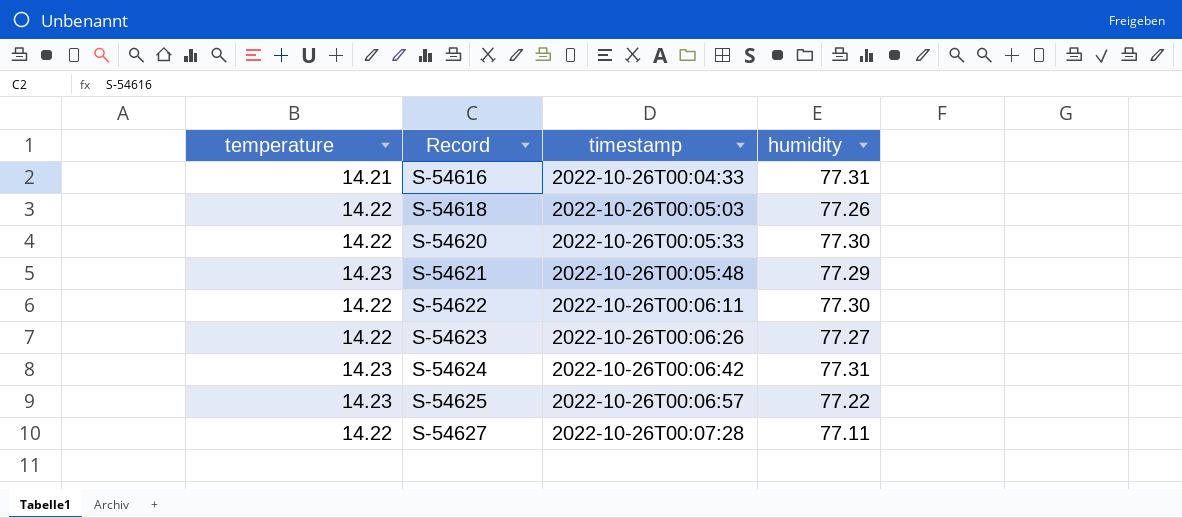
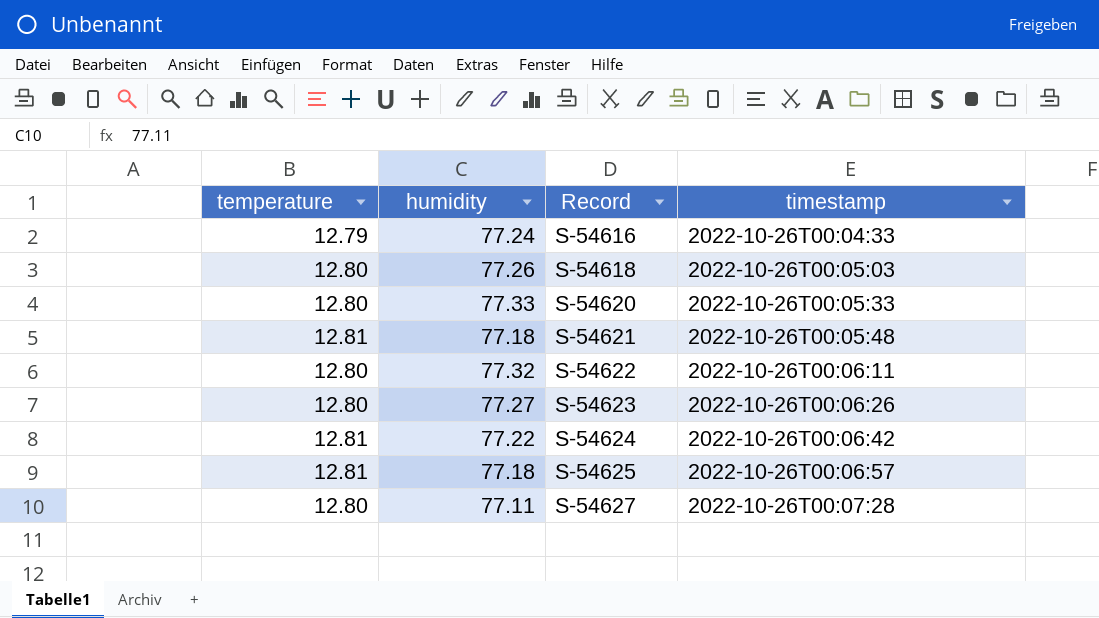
column humidity | position: 4 -> 2
S-54616 | temperature: 14.21 -> 12.79
S-54616 | humidity: 77.31 -> 77.24
S-54618 | temperature: 14.22 -> 12.80
S-54620 | temperature: 14.22 -> 12.80
S-54620 | humidity: 77.30 -> 77.33
S-54621 | temperature: 14.23 -> 12.81
S-54621 | humidity: 77.29 -> 77.18
S-54622 | temperature: 14.22 -> 12.80
S-54622 | humidity: 77.30 -> 77.32
S-54623 | temperature: 14.22 -> 12.80
S-54624 | temperature: 14.23 -> 12.81
S-54624 | humidity: 77.31 -> 77.22
S-54625 | temperature: 14.23 -> 12.81
S-54625 | humidity: 77.22 -> 77.18
S-54627 | temperature: 14.22 -> 12.80

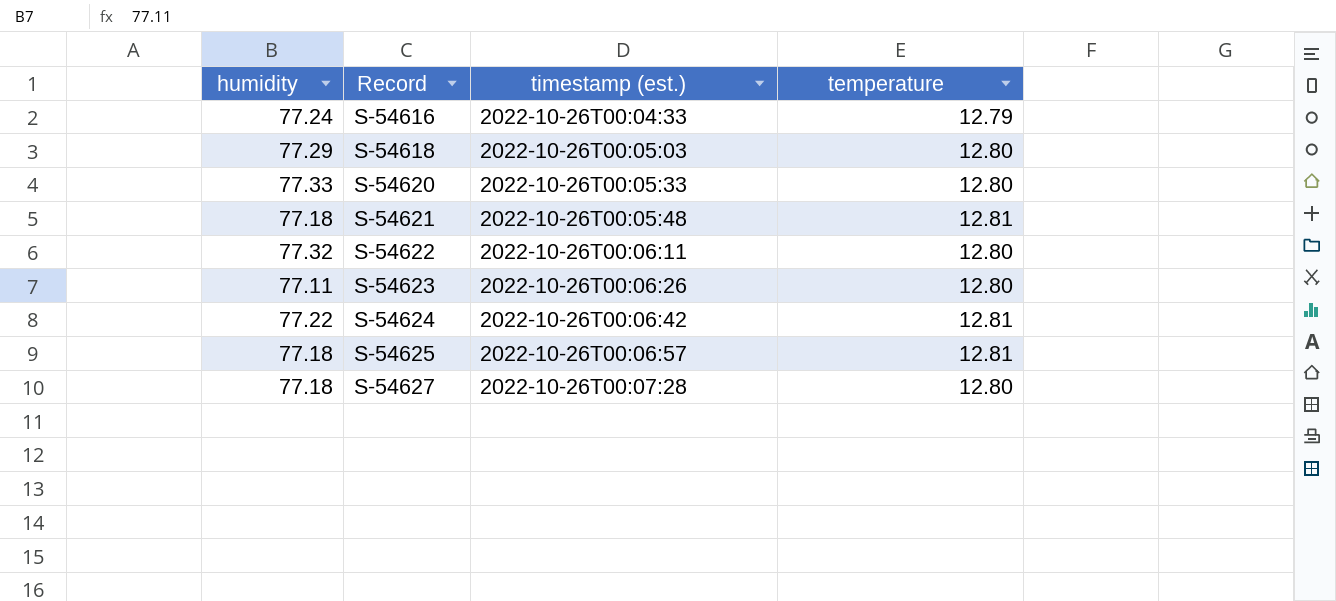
column name: timestamp -> timestamp (est.)
column temperature | position: 1 -> 4
S-54618 | humidity: 77.26 -> 77.29
S-54623 | humidity: 77.27 -> 77.11
S-54627 | humidity: 77.11 -> 77.18

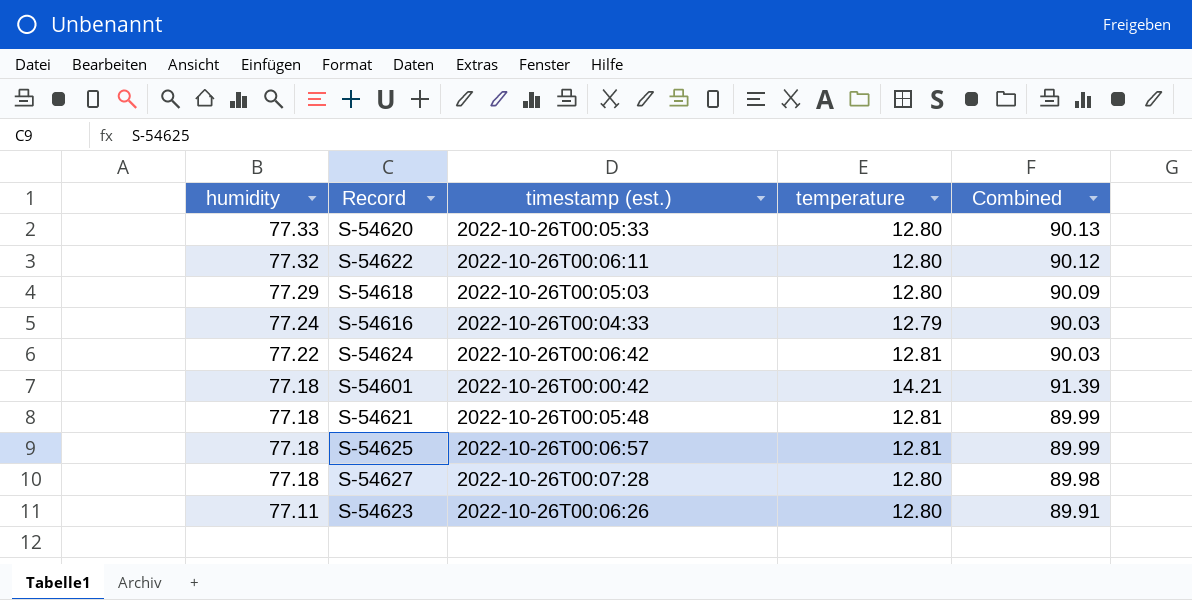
row order: Record ascending -> humidity descending
column Combined | formula: none -> [humidity] + [temperature]
row S-54601: none -> 77.18 | 2022-10-26T00:00:42 | 14.21 | 91.39

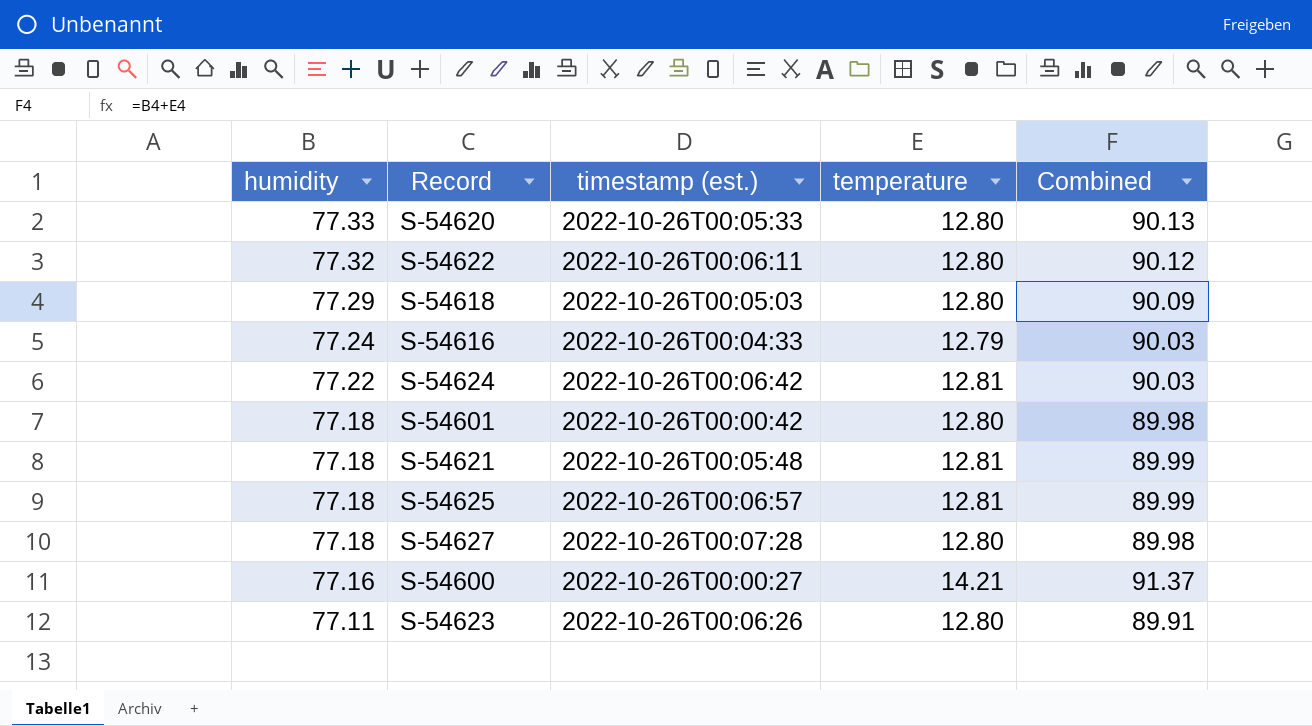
S-54601 | temperature: 14.21 -> 12.80
S-54601 | Combined: 91.39 -> 89.98
row S-54600: none -> 77.16 | 2022-10-26T00:00:27 | 14.21 | 91.37

